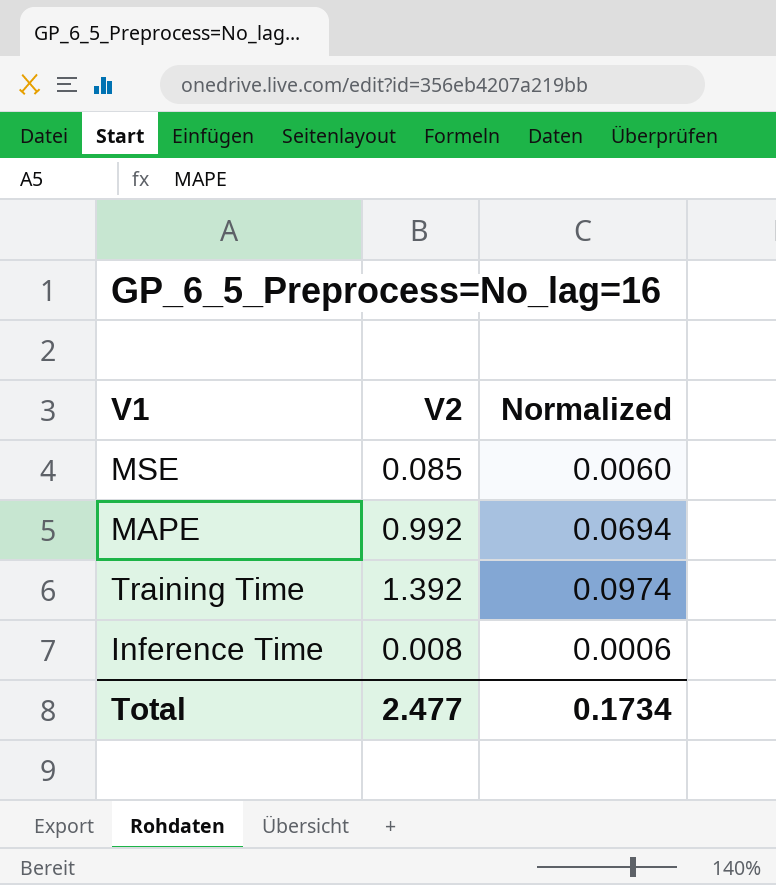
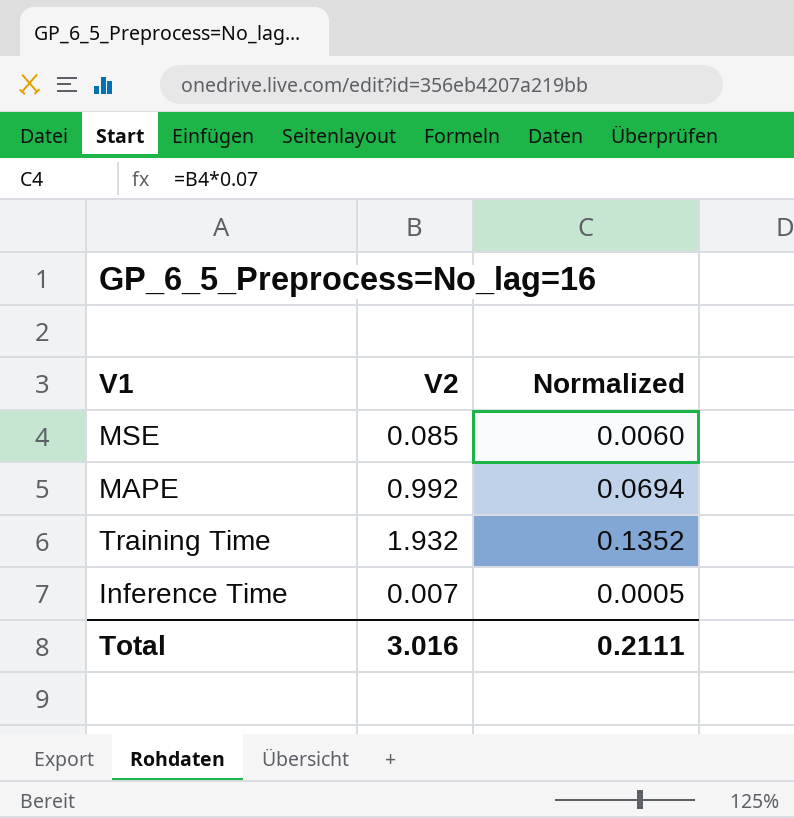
Training Time | V2: 1.392 -> 1.932
Training Time | Normalized: 0.0974 -> 0.1352
Inference Time | V2: 0.008 -> 0.007
Inference Time | Normalized: 0.0006 -> 0.0005
Total | V2: 2.477 -> 3.016
Total | Normalized: 0.1734 -> 0.2111

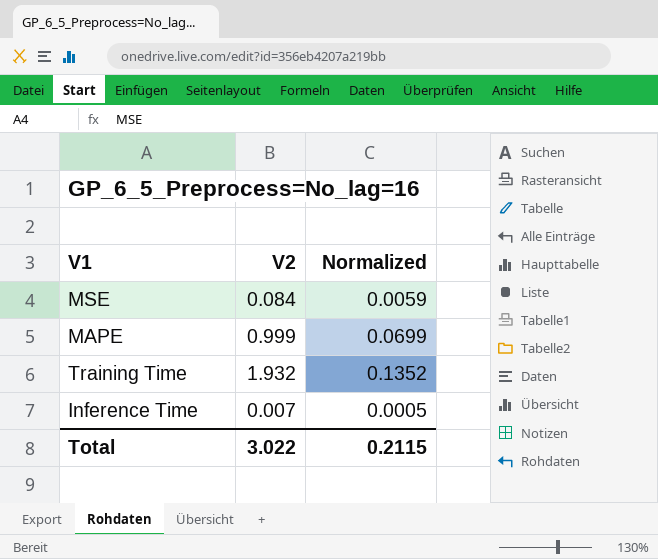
MSE | V2: 0.085 -> 0.084
MSE | Normalized: 0.0060 -> 0.0059
MAPE | V2: 0.992 -> 0.999
MAPE | Normalized: 0.0694 -> 0.0699
Total | V2: 3.016 -> 3.022
Total | Normalized: 0.2111 -> 0.2115

